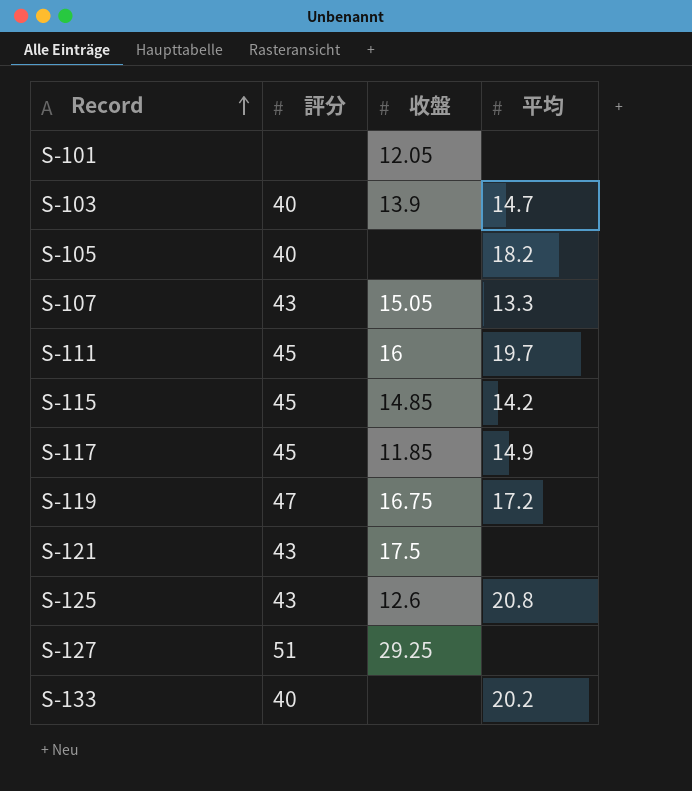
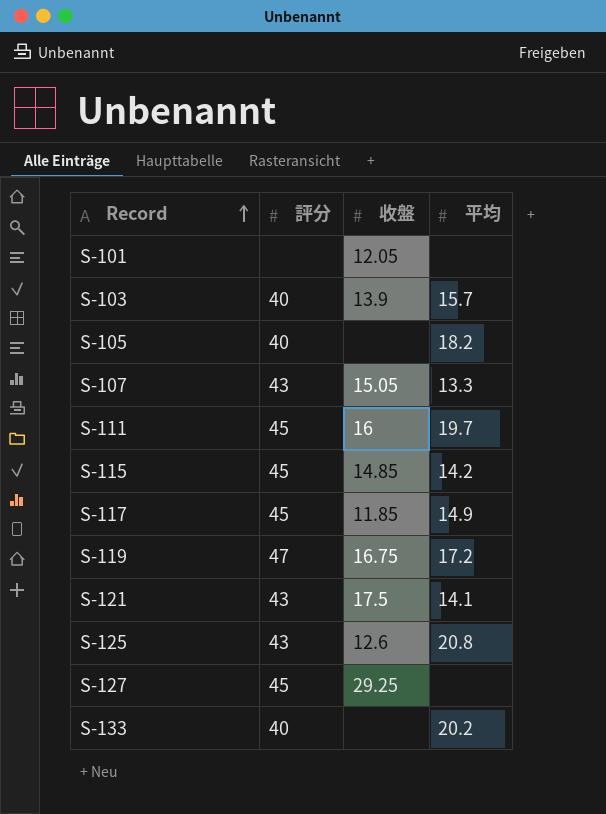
S-103 | 平均: 14.7 -> 15.7
S-121 | 平均: none -> 14.1
S-127 | 評分: 51 -> 45

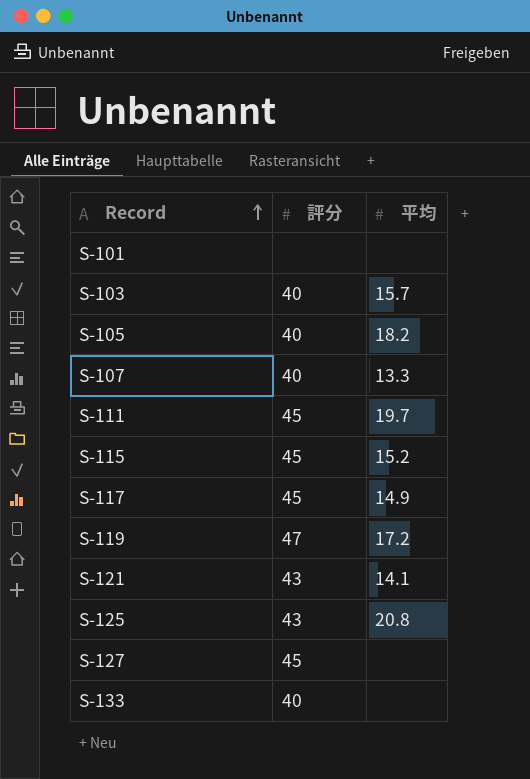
column 收盤 | position: 3 -> none
S-107 | 評分: 43 -> 40
S-115 | 平均: 14.2 -> 15.2
S-133 | 平均: 20.2 -> none

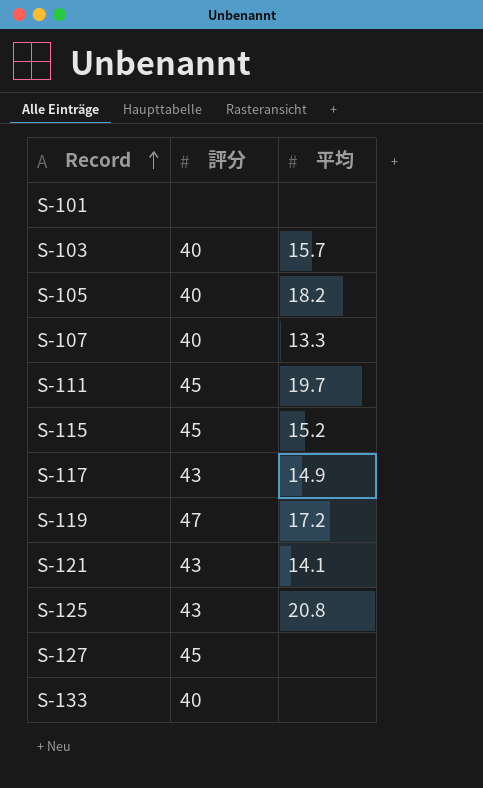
S-117 | 評分: 45 -> 43

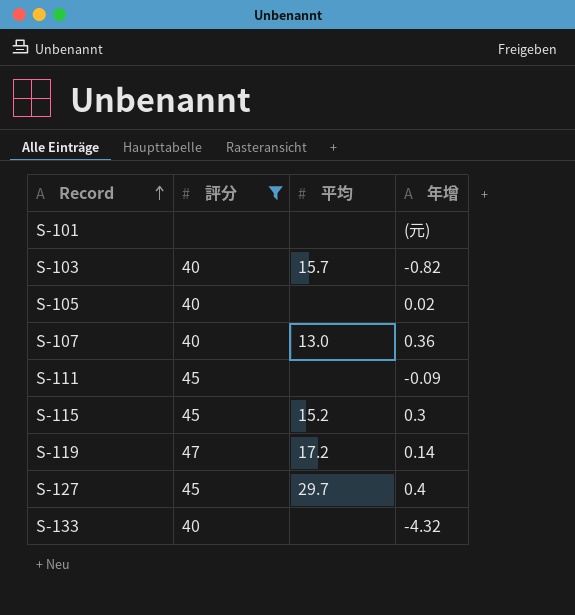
filter: none -> 評分 != 43
column 年增 | position: none -> 4
S-105 | 平均: 18.2 -> none
S-107 | 平均: 13.3 -> 13.0
S-111 | 平均: 19.7 -> none
S-127 | 平均: none -> 29.7

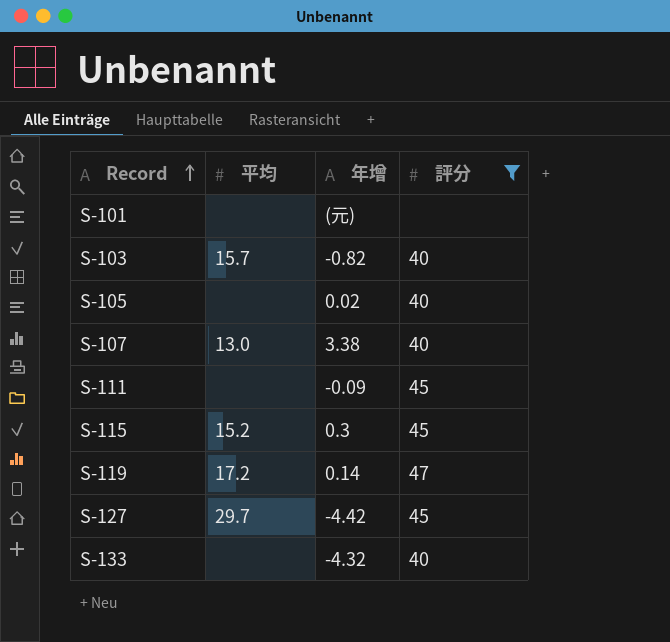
column 評分 | position: 2 -> 4
S-107 | 年增: 0.36 -> 3.38
S-127 | 年增: 0.4 -> -4.42

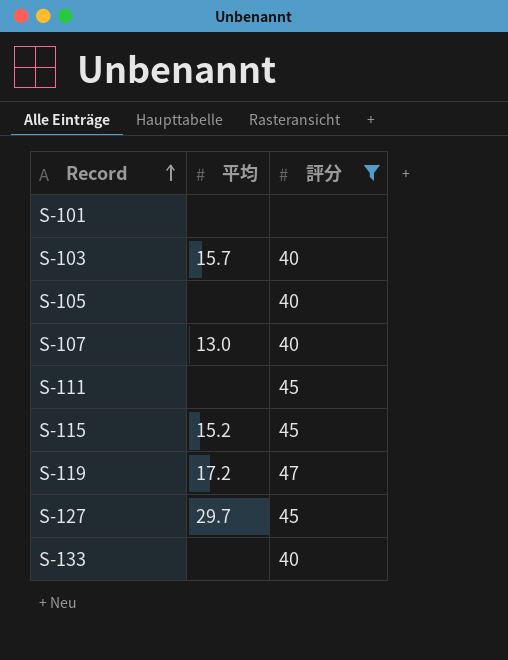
column 年增 | position: 3 -> none

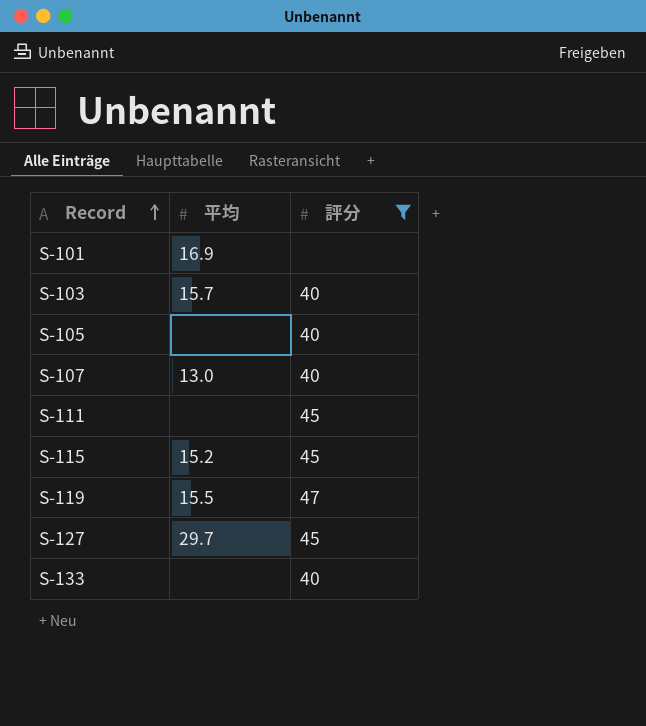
S-101 | 平均: none -> 16.9
S-119 | 平均: 17.2 -> 15.5

